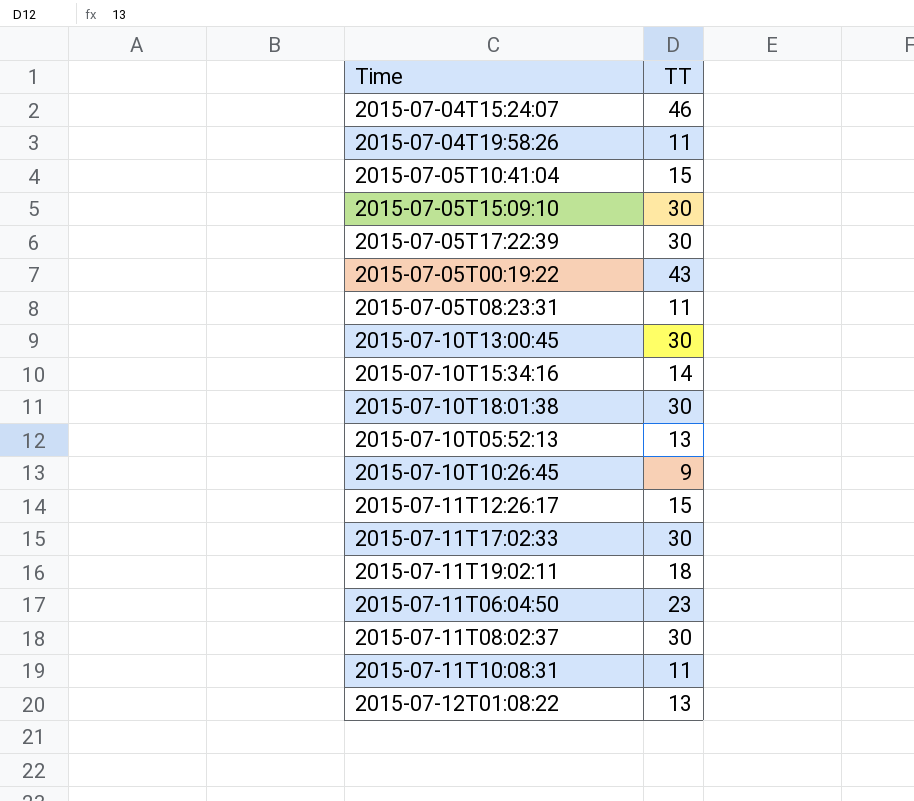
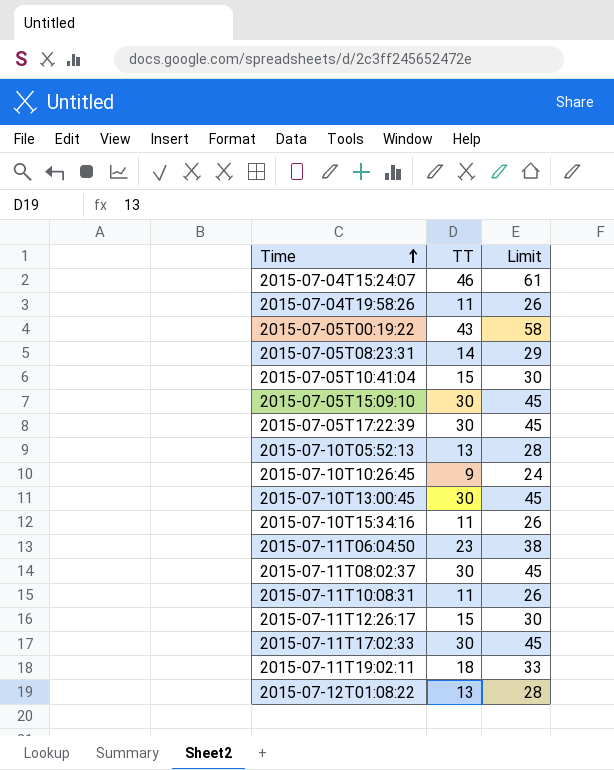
row order: none -> Time ascending
column Limit | formula: none -> [TT] + 15
row 2015-07-10T18:01:38: 30 -> none
2015-07-05T08:23:31 | TT: 11 -> 14
2015-07-10T15:34:16 | TT: 14 -> 11

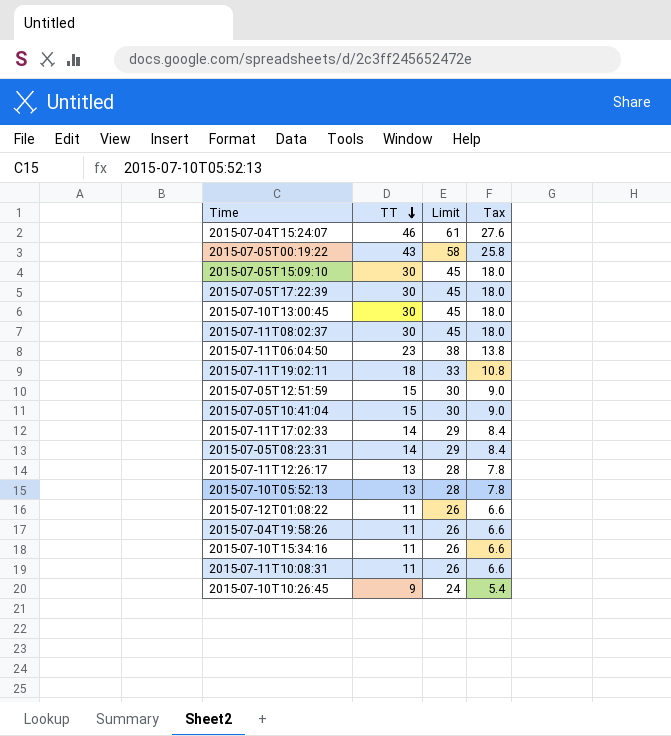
row order: Time ascending -> TT descending
column Tax | formula: none -> [TT] * 0.6
row 2015-07-05T12:51:59: none -> 15 | 30 | 9.0
2015-07-11T17:02:33 | TT: 30 -> 14
2015-07-11T17:02:33 | Limit: 45 -> 29
2015-07-11T12:26:17 | TT: 15 -> 13
2015-07-11T12:26:17 | Limit: 30 -> 28
2015-07-12T01:08:22 | TT: 13 -> 11
2015-07-12T01:08:22 | Limit: 28 -> 26

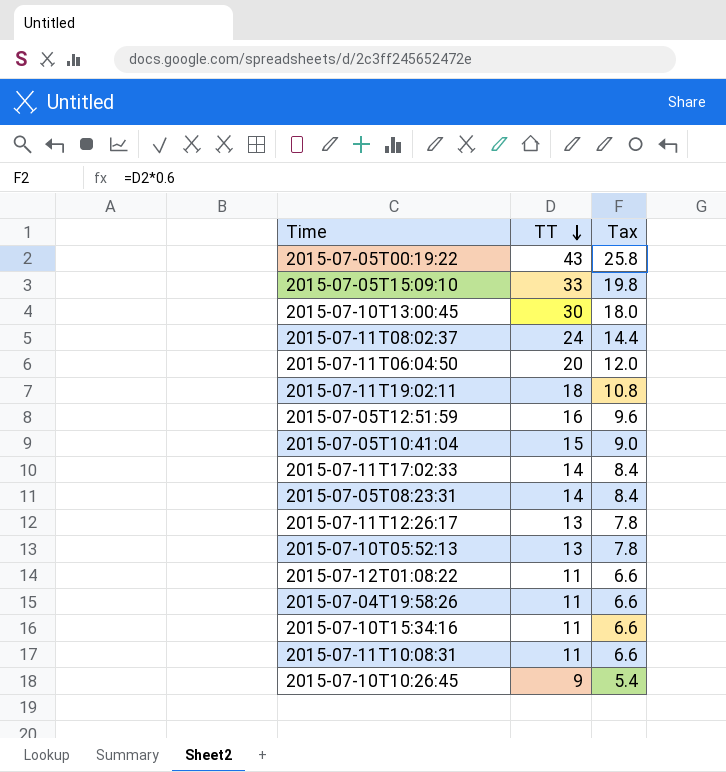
column Limit | formula: [TT] + 15 -> none
row 2015-07-04T15:24:07: 46 | 61 | 27.6 -> none
row 2015-07-05T17:22:39: 30 | 45 | 18.0 -> none
2015-07-05T15:09:10 | TT: 30 -> 33
2015-07-05T15:09:10 | Tax: 18.0 -> 19.8
2015-07-11T08:02:37 | TT: 30 -> 24
2015-07-11T08:02:37 | Tax: 18.0 -> 14.4
2015-07-11T06:04:50 | TT: 23 -> 20
2015-07-11T06:04:50 | Tax: 13.8 -> 12.0
2015-07-05T12:51:59 | TT: 15 -> 16
2015-07-05T12:51:59 | Tax: 9.0 -> 9.6

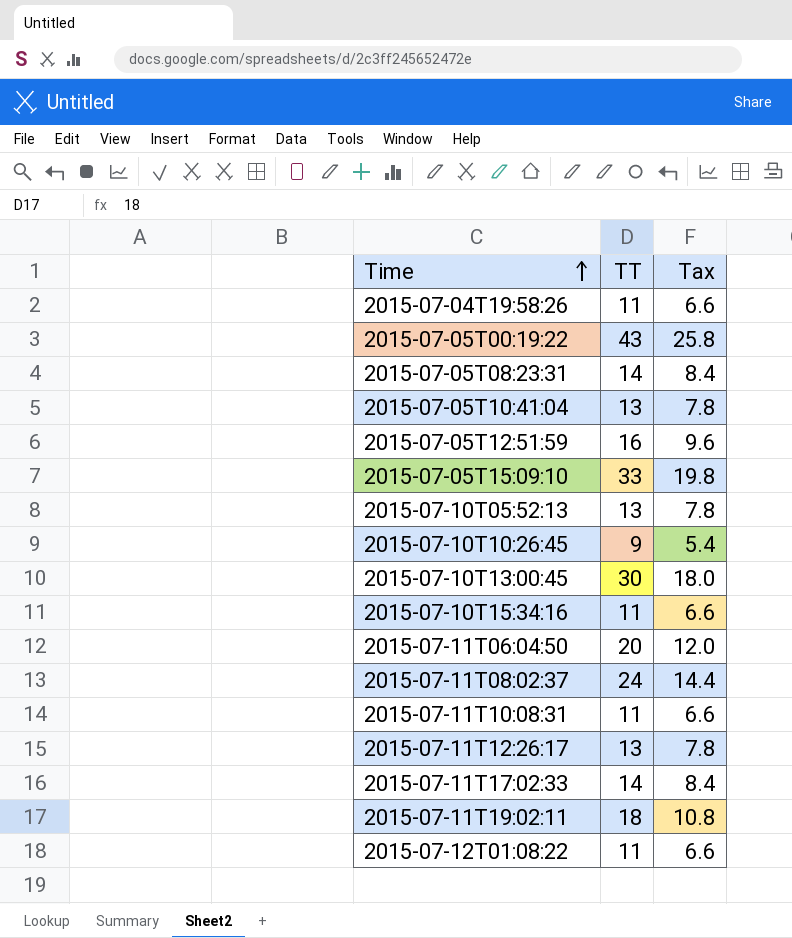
row order: TT descending -> Time ascending
2015-07-05T10:41:04 | TT: 15 -> 13
2015-07-05T10:41:04 | Tax: 9.0 -> 7.8

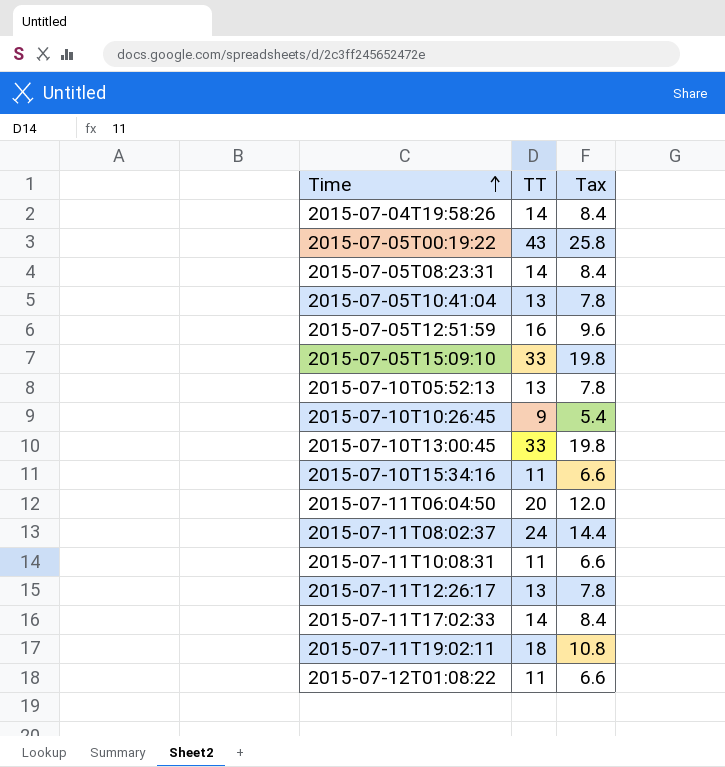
2015-07-04T19:58:26 | TT: 11 -> 14
2015-07-04T19:58:26 | Tax: 6.6 -> 8.4
2015-07-10T13:00:45 | TT: 30 -> 33
2015-07-10T13:00:45 | Tax: 18.0 -> 19.8

